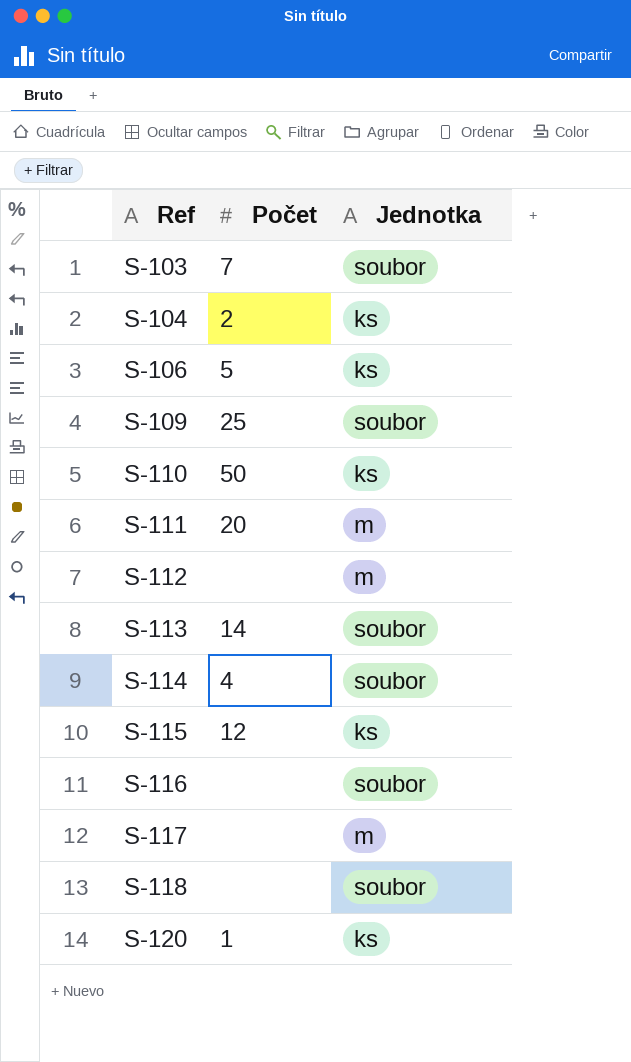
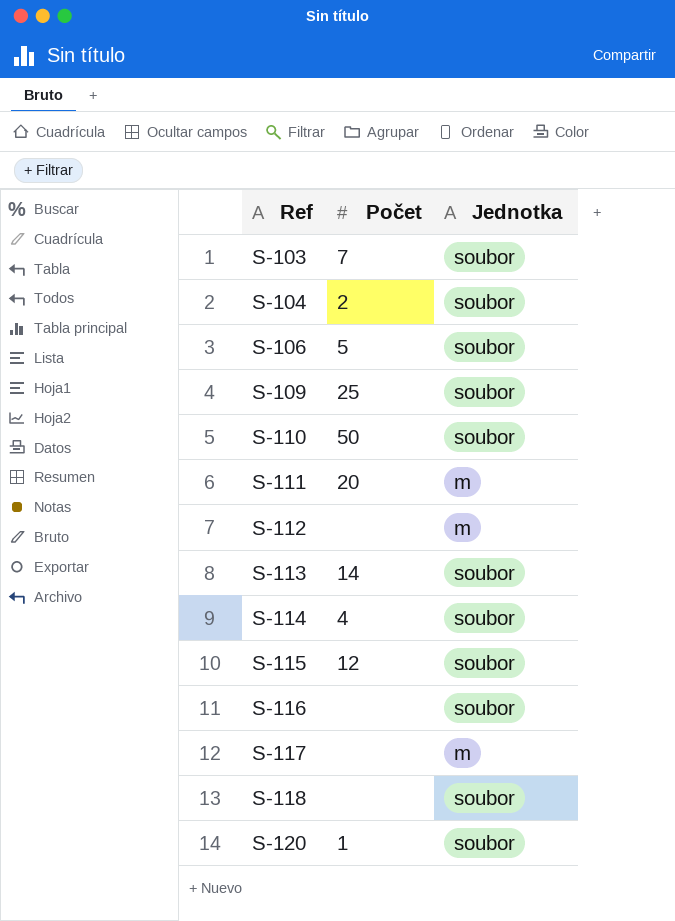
S-104 | Jednotka: ks -> soubor
S-106 | Jednotka: ks -> soubor
S-110 | Jednotka: ks -> soubor
S-115 | Jednotka: ks -> soubor
S-120 | Jednotka: ks -> soubor

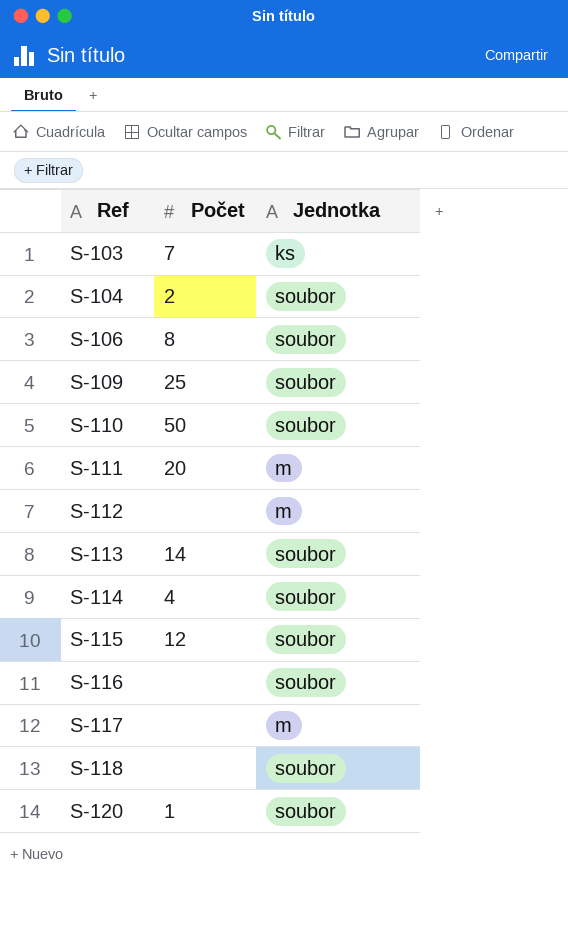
S-103 | Jednotka: soubor -> ks
S-106 | Počet: 5 -> 8

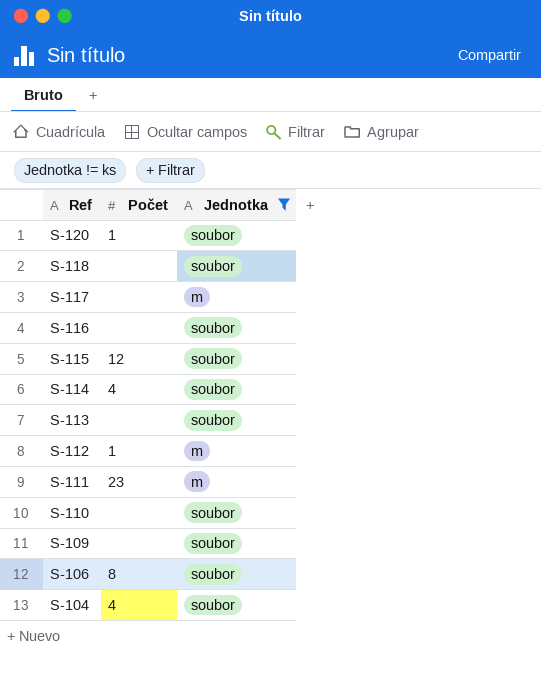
filter: none -> Jednotka != ks
row order: Ref ascending -> Ref descending
S-113 | Počet: 14 -> none
S-112 | Počet: none -> 1
S-111 | Počet: 20 -> 23
S-110 | Počet: 50 -> none
S-109 | Počet: 25 -> none
S-104 | Počet: 2 -> 4

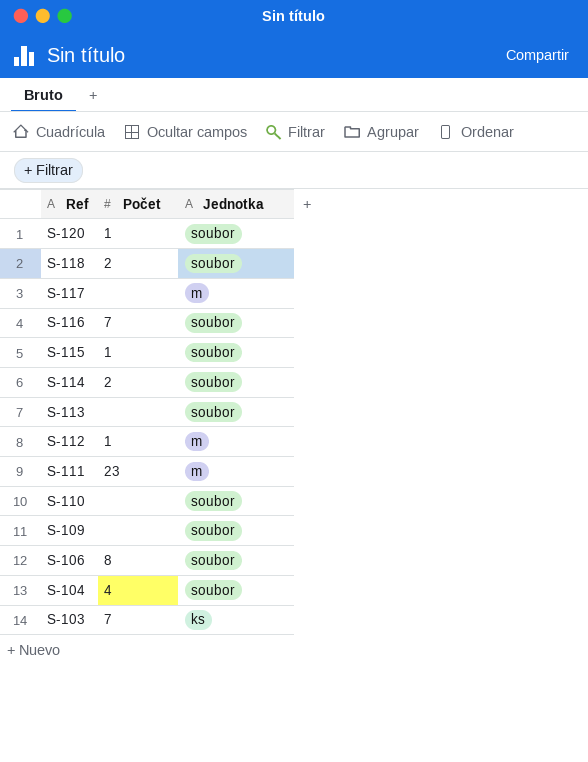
filter: Jednotka != ks -> none
S-118 | Počet: none -> 2
S-116 | Počet: none -> 7
S-115 | Počet: 12 -> 1
S-114 | Počet: 4 -> 2

